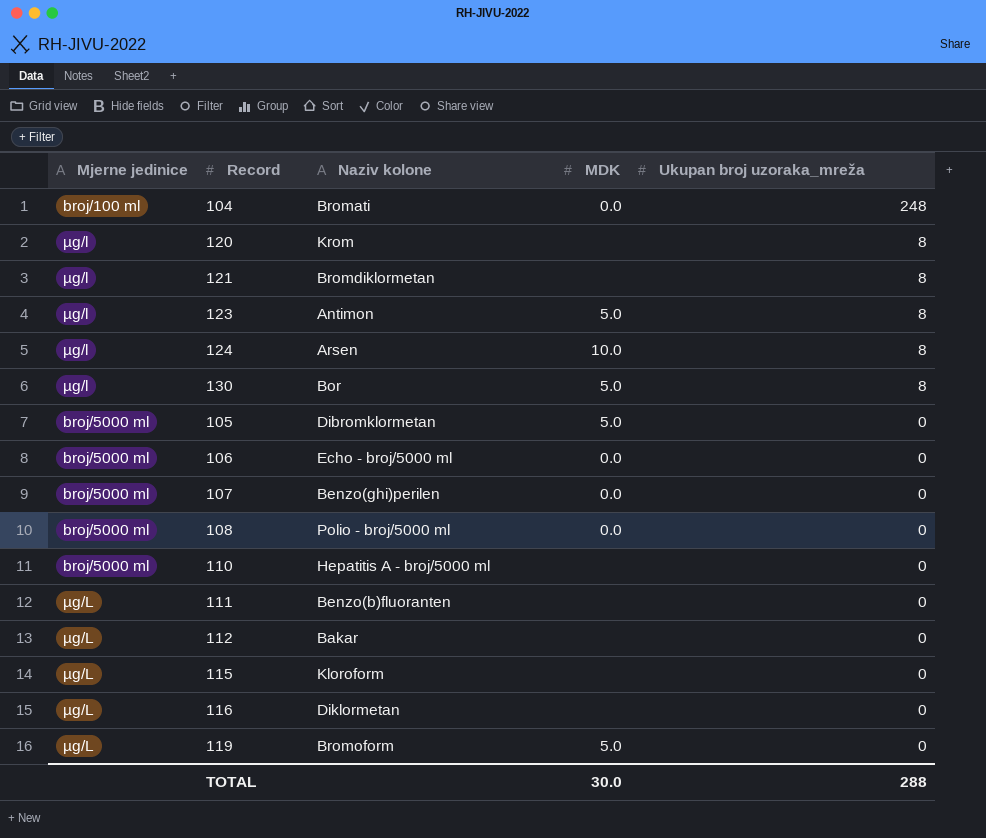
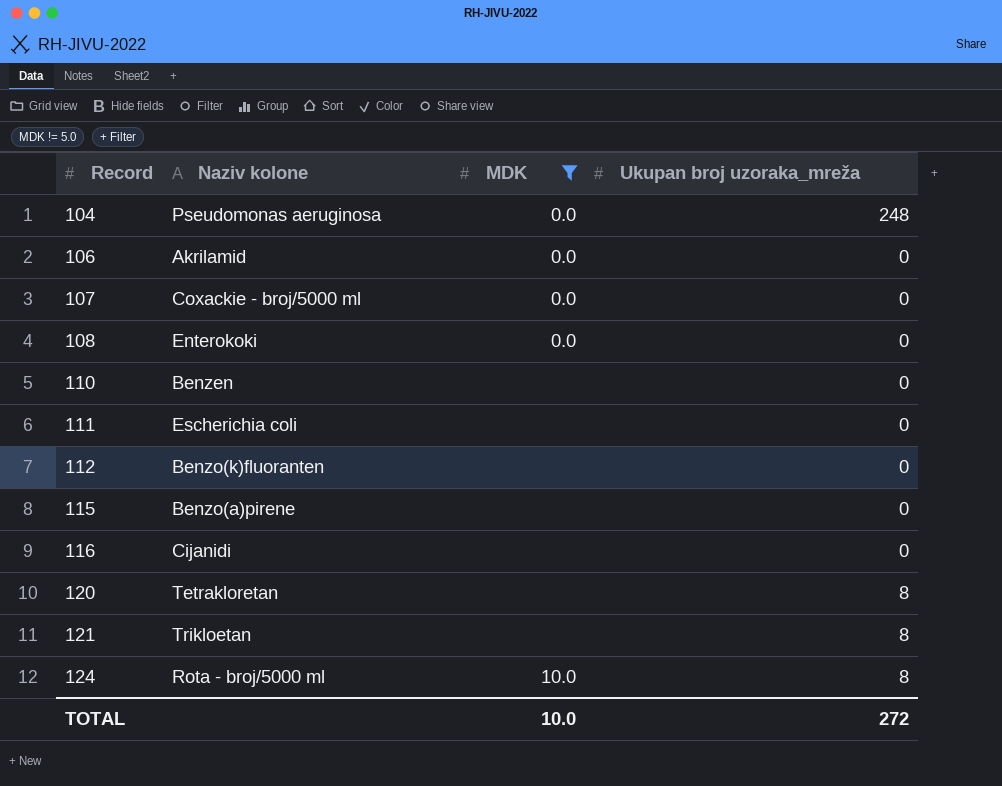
filter: none -> MDK != 5.0
row order: Ukupan broj uzoraka_mreža descending -> Record ascending
column Mjerne jedinice | position: 1 -> none
104 | Naziv kolone: Bromati -> Pseudomonas aeruginosa
106 | Naziv kolone: Echo - broj/5000 ml -> Akrilamid
107 | Naziv kolone: Benzo(ghi)perilen -> Coxackie - broj/5000 ml
108 | Naziv kolone: Polio - broj/5000 ml -> Enterokoki
110 | Naziv kolone: Hepatitis A - broj/5000 ml -> Benzen
111 | Naziv kolone: Benzo(b)fluoranten -> Escherichia coli
112 | Naziv kolone: Bakar -> Benzo(k)fluoranten
115 | Naziv kolone: Kloroform -> Benzo(a)pirene
116 | Naziv kolone: Diklormetan -> Cijanidi
120 | Naziv kolone: Krom -> Tetrakloretan
121 | Naziv kolone: Bromdiklormetan -> Trikloetan
124 | Naziv kolone: Arsen -> Rota - broj/5000 ml
TOTAL | MDK: 30.0 -> 10.0
TOTAL | Ukupan broj uzoraka_mreža: 288 -> 272

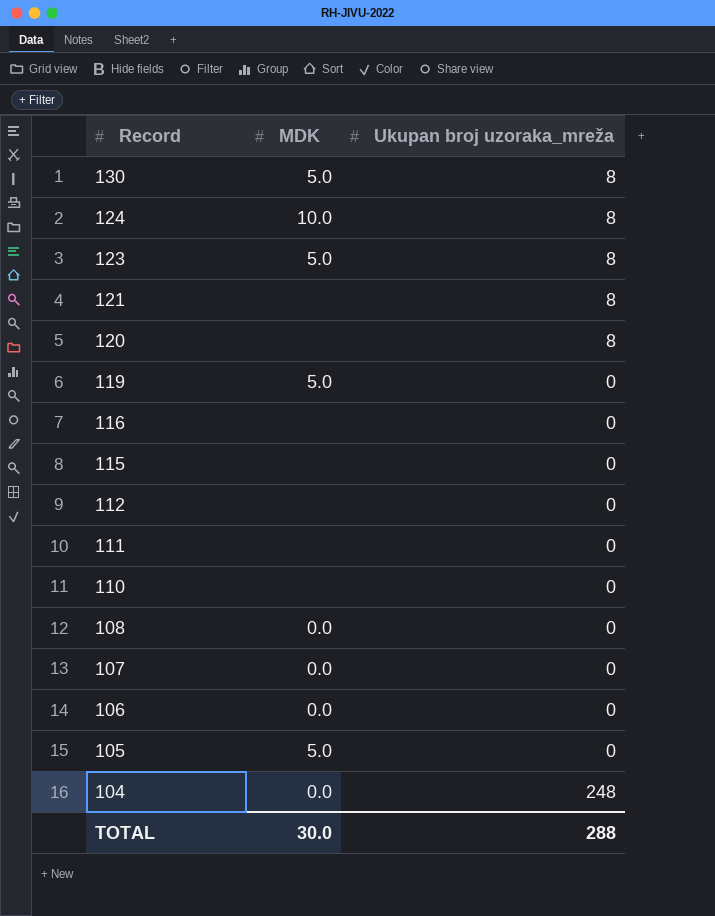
filter: MDK != 5.0 -> none
row order: Record ascending -> Record descending
column Naziv kolone | position: 2 -> none
TOTAL | MDK: 10.0 -> 30.0
TOTAL | Ukupan broj uzoraka_mreža: 272 -> 288

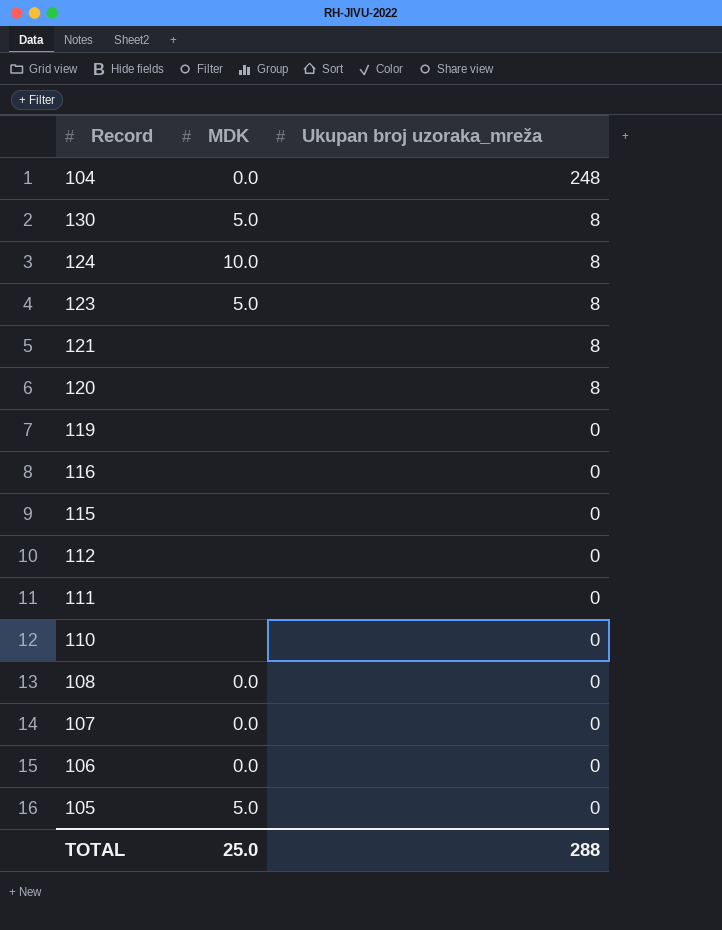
row order: Record descending -> Ukupan broj uzoraka_mreža descending
119 | MDK: 5.0 -> none
TOTAL | MDK: 30.0 -> 25.0

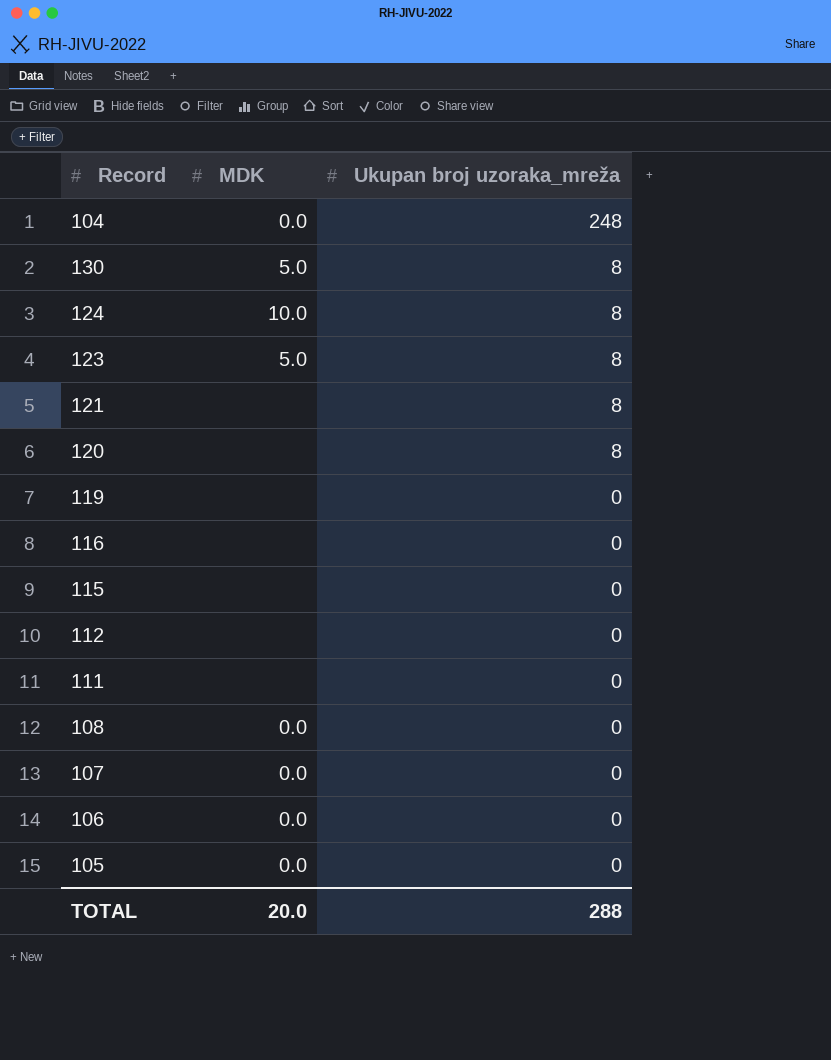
row 110: none | 0 -> none
105 | MDK: 5.0 -> 0.0
TOTAL | MDK: 25.0 -> 20.0

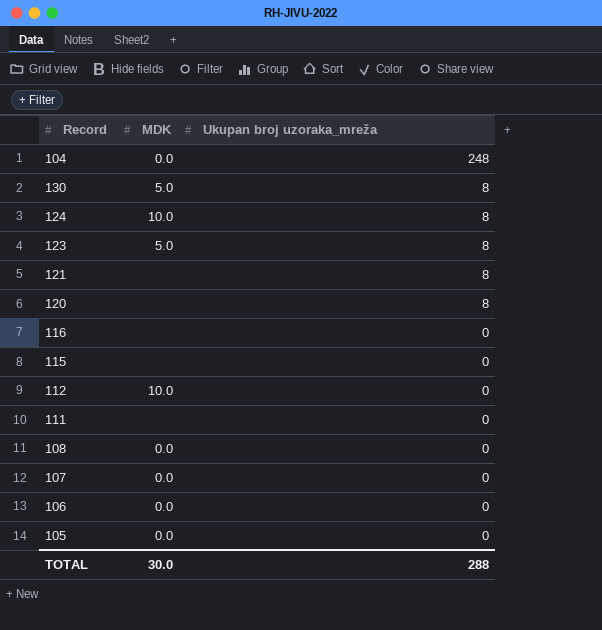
row 119: none | 0 -> none
112 | MDK: none -> 10.0
TOTAL | MDK: 20.0 -> 30.0

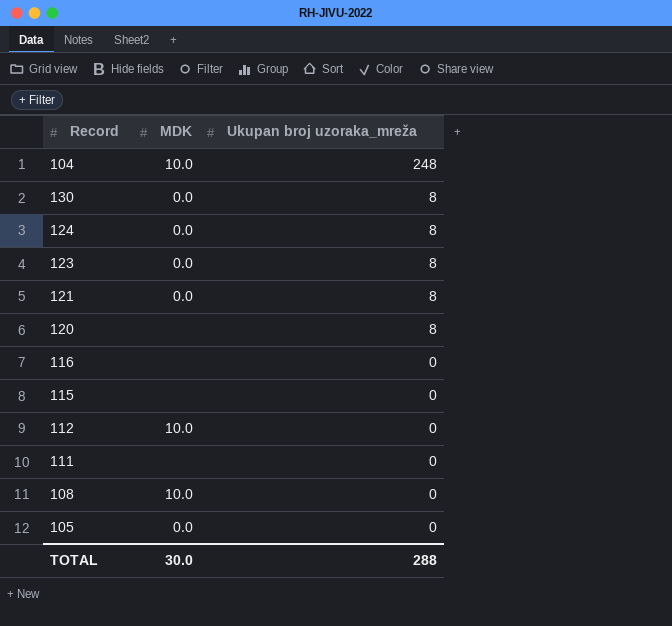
row 107: 0.0 | 0 -> none
row 106: 0.0 | 0 -> none
104 | MDK: 0.0 -> 10.0
130 | MDK: 5.0 -> 0.0
124 | MDK: 10.0 -> 0.0
123 | MDK: 5.0 -> 0.0
121 | MDK: none -> 0.0
108 | MDK: 0.0 -> 10.0

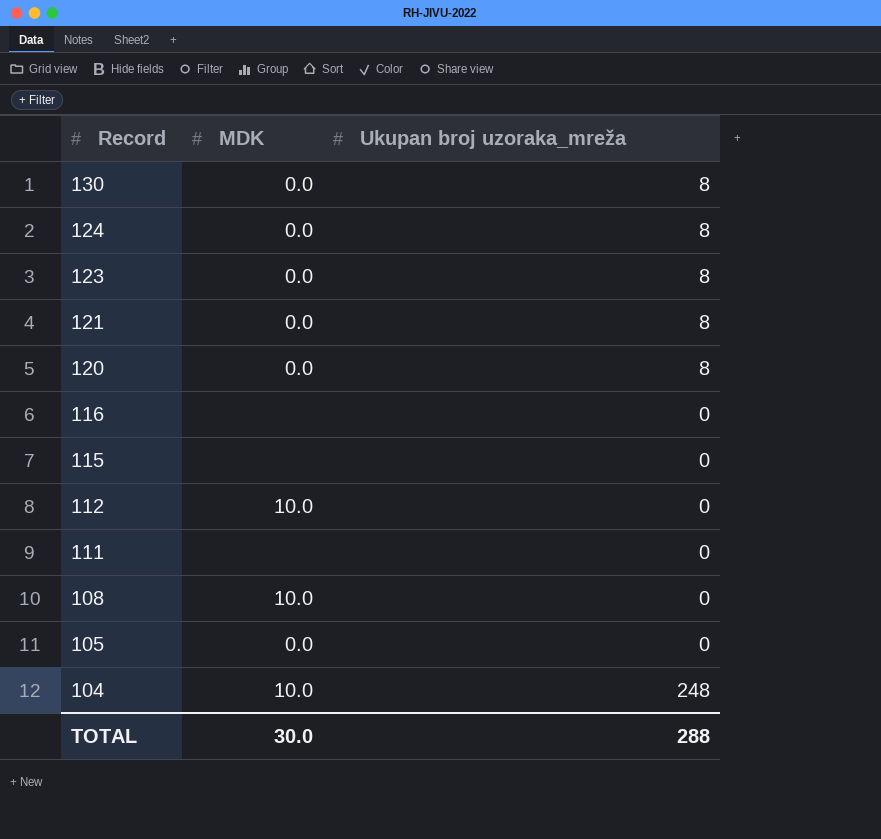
row order: Ukupan broj uzoraka_mreža descending -> Record descending
120 | MDK: none -> 0.0

